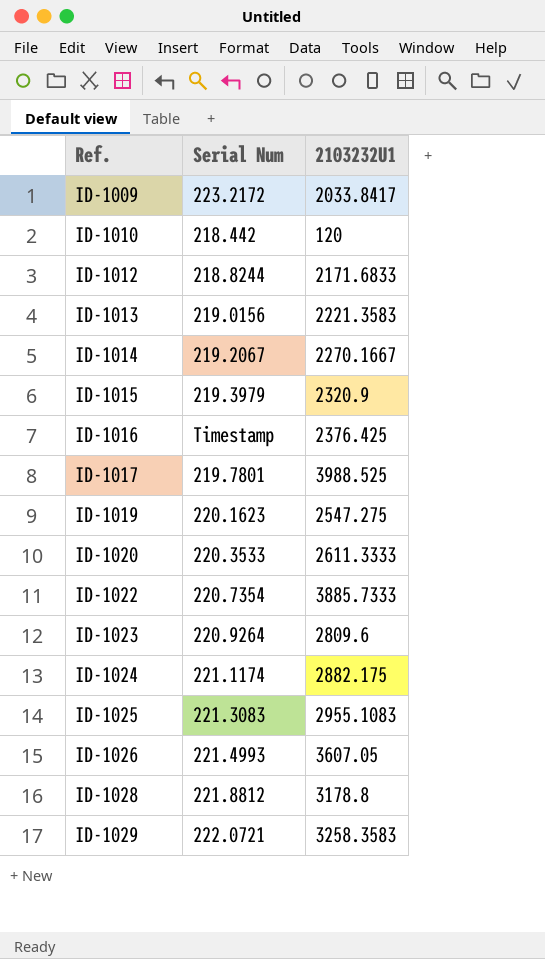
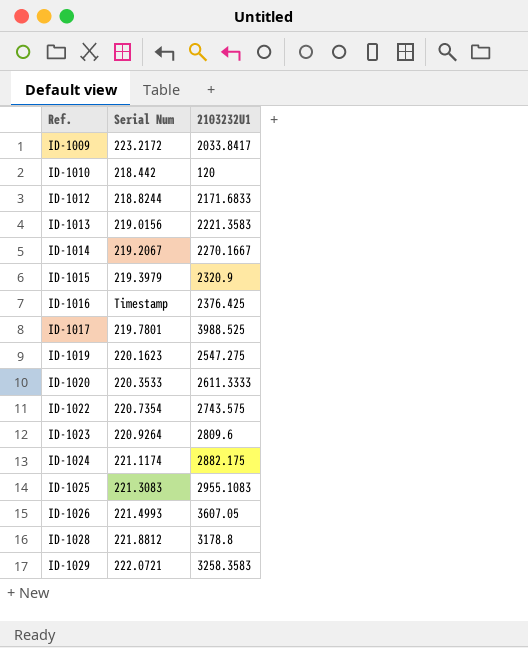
ID-1022 | 2103232U1: 3885.7333 -> 2743.575

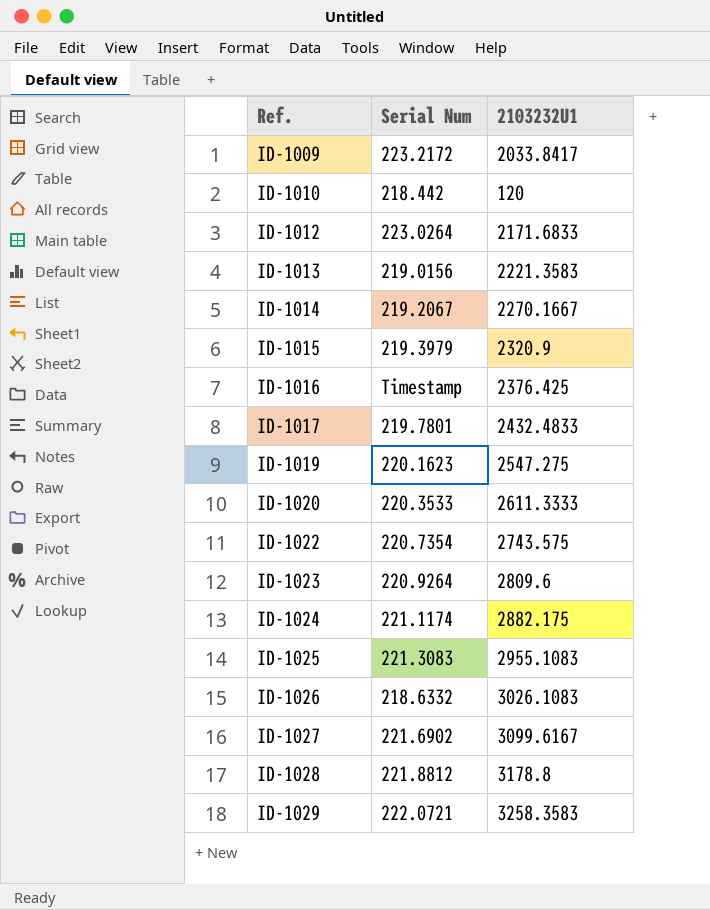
ID-1012 | Serial Num: 218.8244 -> 223.0264
ID-1017 | 2103232U1: 3988.525 -> 2432.4833
ID-1026 | Serial Num: 221.4993 -> 218.6332
ID-1026 | 2103232U1: 3607.05 -> 3026.1083
row ID-1027: none -> 221.6902 | 3099.6167

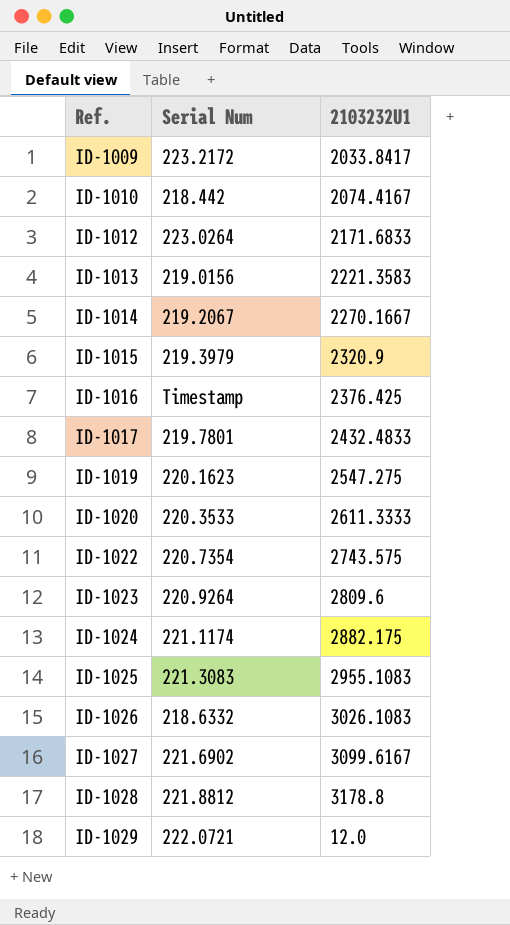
ID-1010 | 2103232U1: 120 -> 2074.4167
ID-1029 | 2103232U1: 3258.3583 -> 12.0

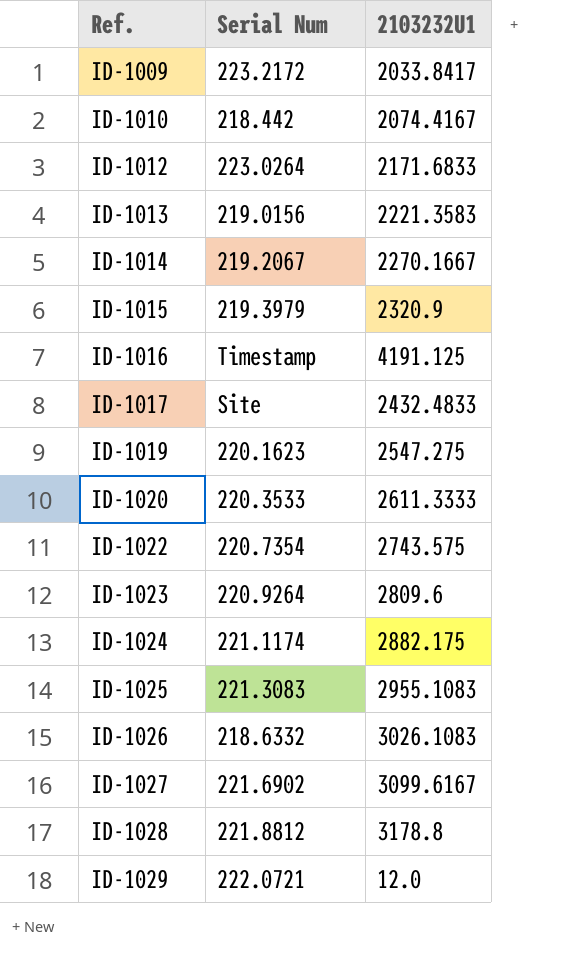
ID-1016 | 2103232U1: 2376.425 -> 4191.125
ID-1017 | Serial Num: 219.7801 -> Site

